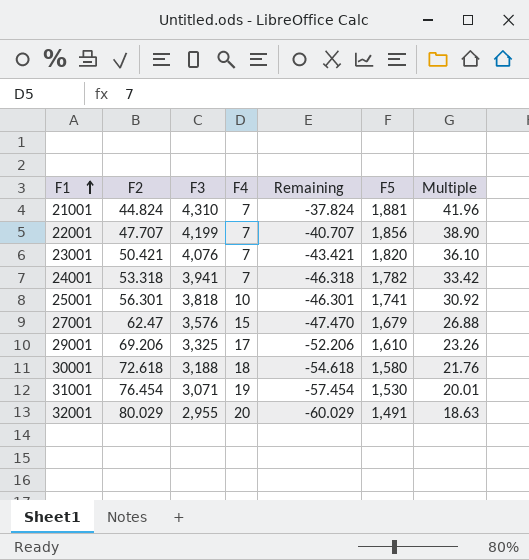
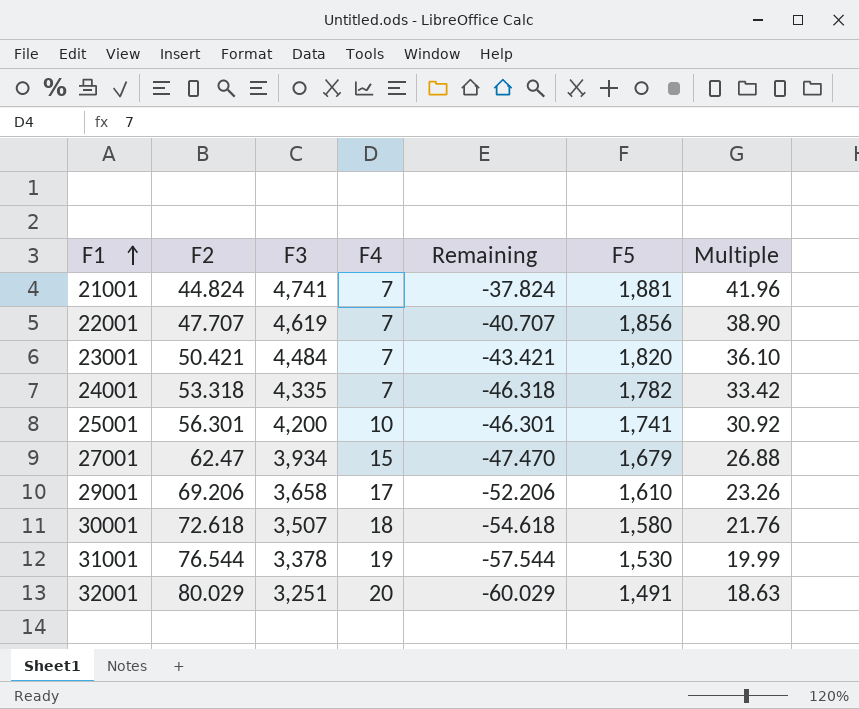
21001 | F3: 4,310 -> 4,741
22001 | F3: 4,199 -> 4,619
23001 | F3: 4,076 -> 4,484
24001 | F3: 3,941 -> 4,335
25001 | F3: 3,818 -> 4,200
27001 | F3: 3,576 -> 3,934
29001 | F3: 3,325 -> 3,658
30001 | F3: 3,188 -> 3,507
31001 | F2: 76.454 -> 76.544
31001 | F3: 3,071 -> 3,378
31001 | Remaining: -57.454 -> -57.544
31001 | Multiple: 20.01 -> 19.99
32001 | F3: 2,955 -> 3,251

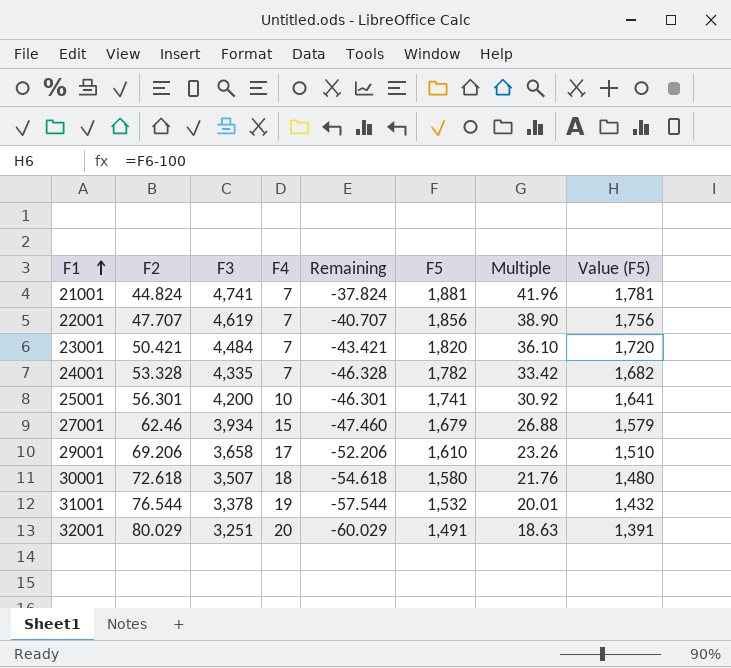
column Value (F5) | formula: none -> [F5] - 100
24001 | F2: 53.318 -> 53.328
24001 | Remaining: -46.318 -> -46.328
27001 | F2: 62.47 -> 62.46
27001 | Remaining: -47.470 -> -47.460
31001 | F5: 1,530 -> 1,532
31001 | Multiple: 19.99 -> 20.01

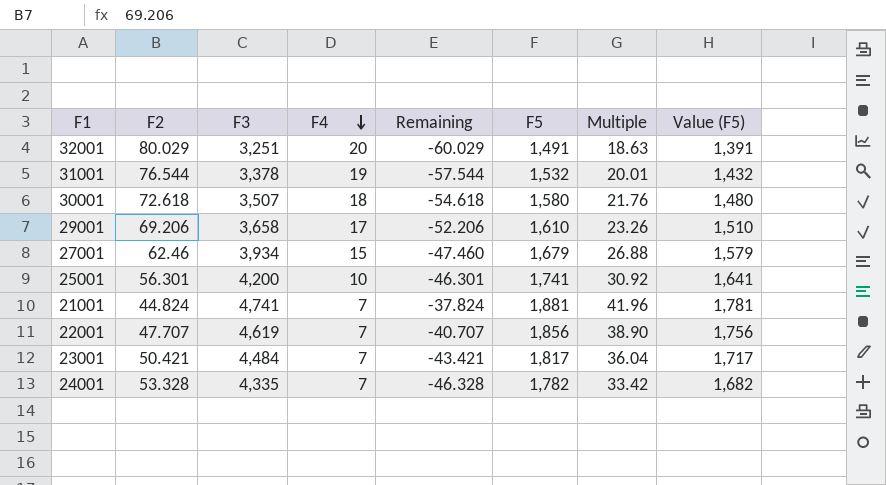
row order: F1 ascending -> F4 descending
23001 | F5: 1,820 -> 1,817
23001 | Multiple: 36.10 -> 36.04
23001 | Value (F5): 1,720 -> 1,717

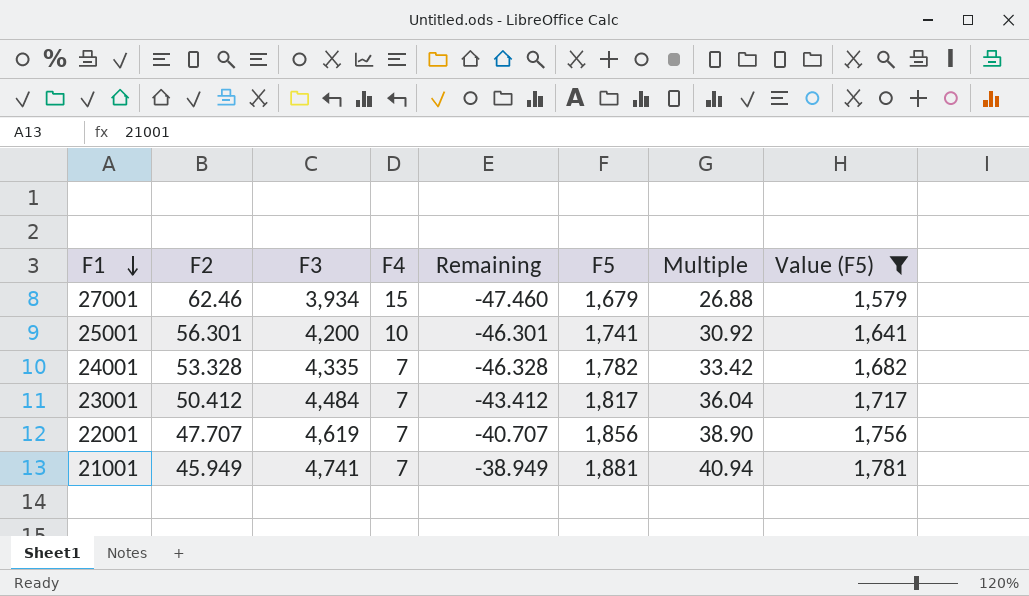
filter: none -> Value (F5) >= 1,579
row order: F4 descending -> F1 descending
23001 | F2: 50.421 -> 50.412
23001 | Remaining: -43.421 -> -43.412
21001 | F2: 44.824 -> 45.949
21001 | Remaining: -37.824 -> -38.949
21001 | Multiple: 41.96 -> 40.94

